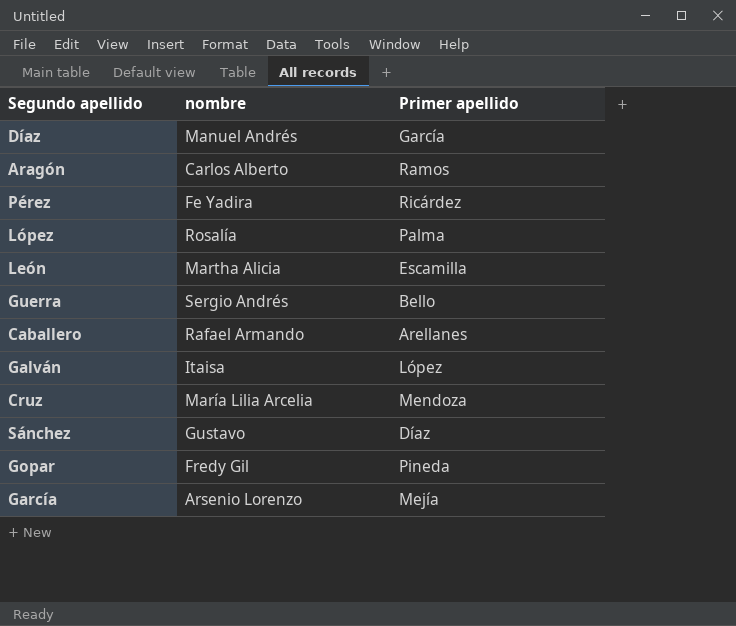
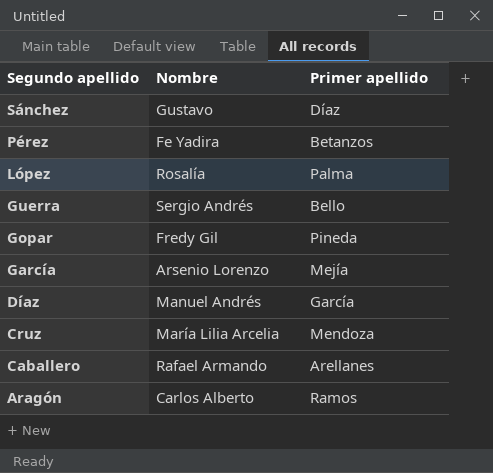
row order: none -> Segundo apellido descending
column name: nombre -> Nombre
row León: Martha Alicia | Escamilla -> none
row Galván: Itaisa | López -> none
Pérez | Primer apellido: Ricárdez -> Betanzos

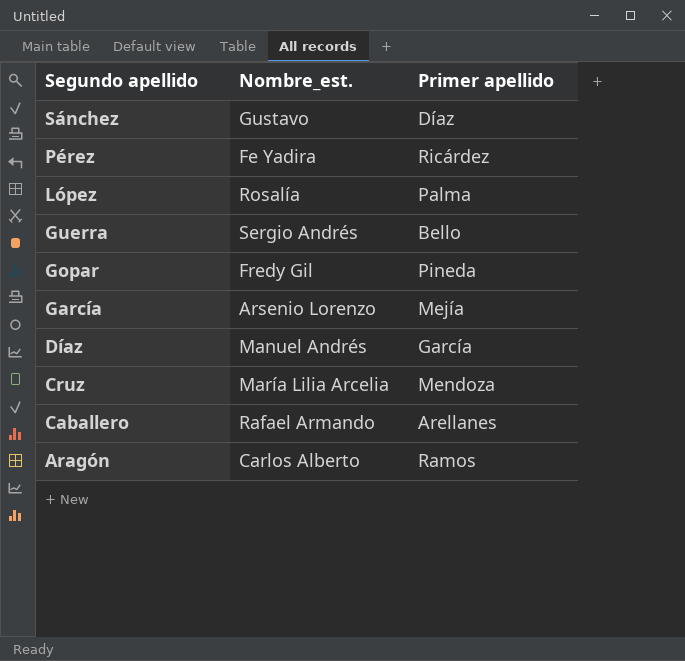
column name: Nombre -> Nombre_est.
Pérez | Primer apellido: Betanzos -> Ricárdez

